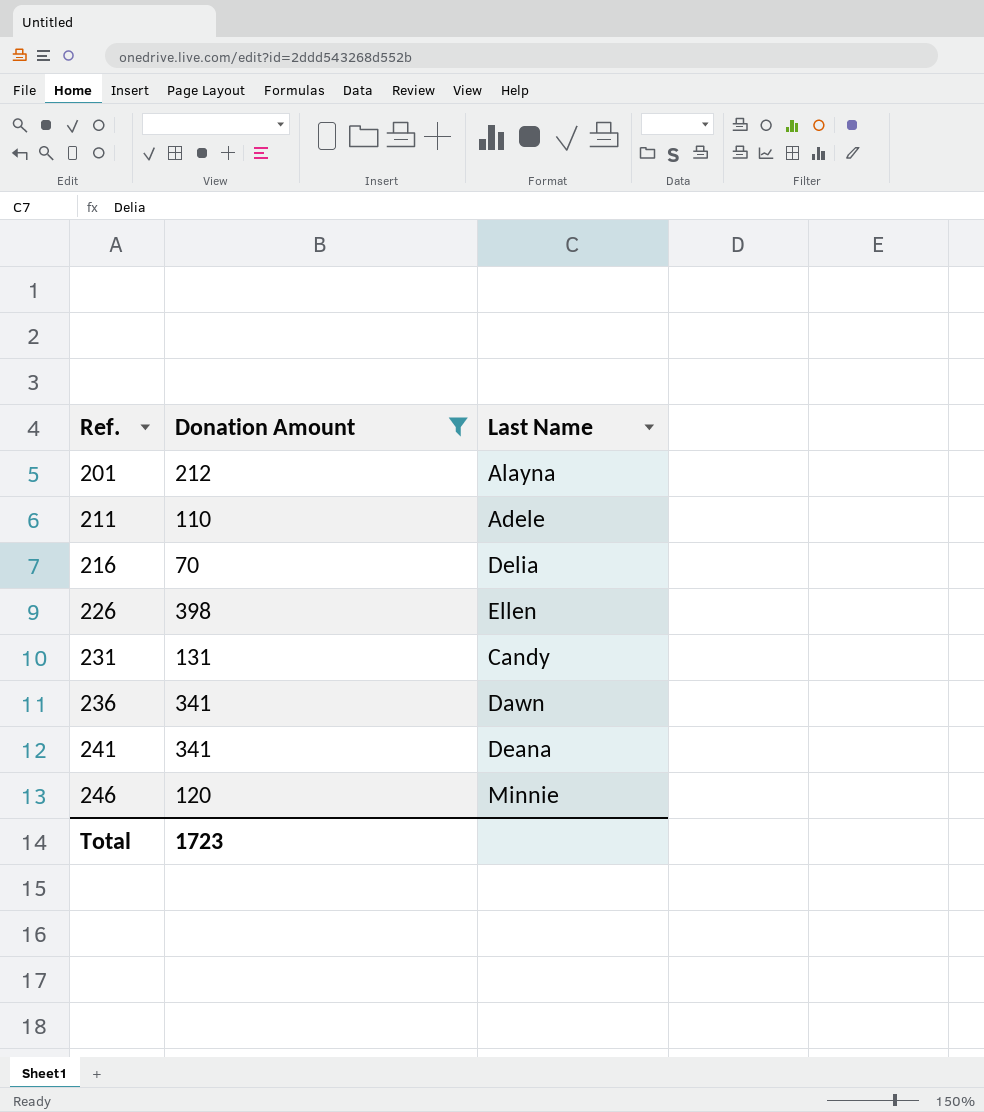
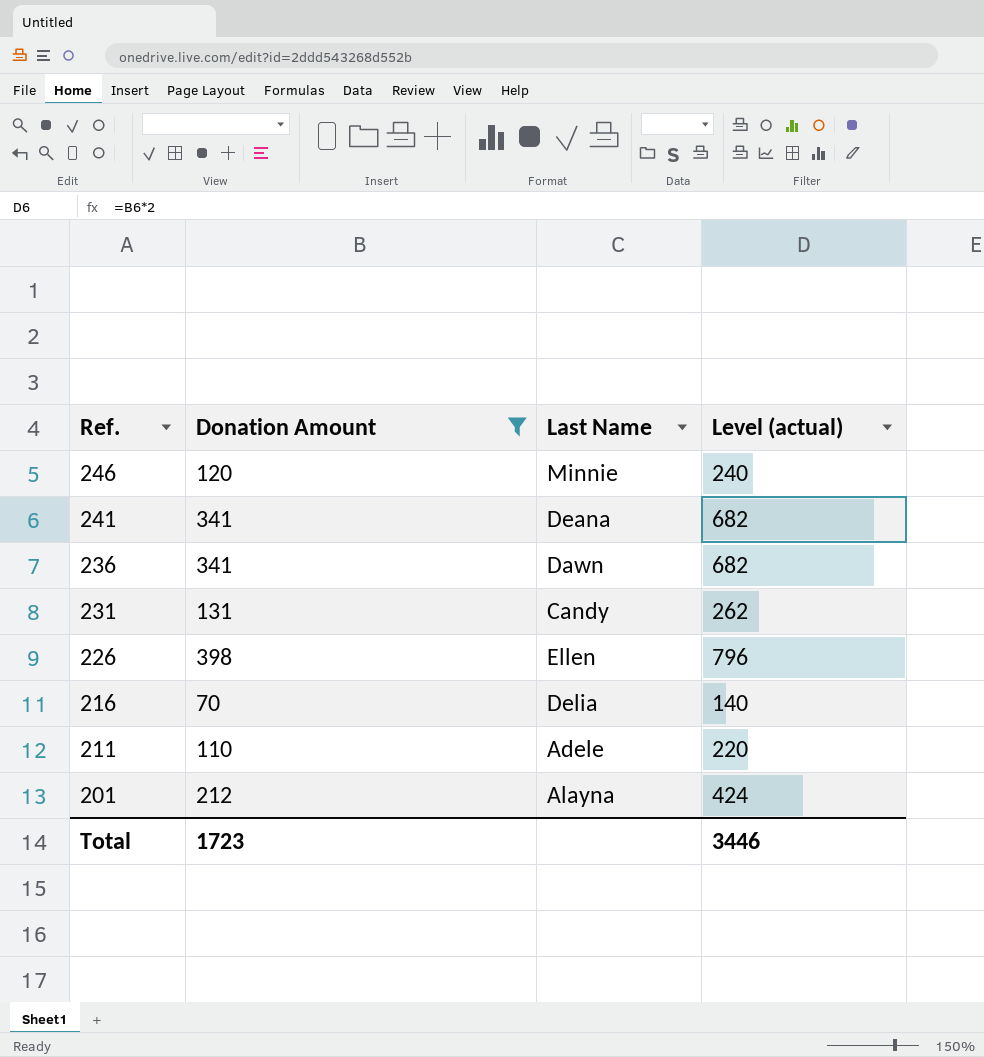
row order: Ref. ascending -> Ref. descending
column Level (actual) | formula: none -> [Donation Amount] * 2

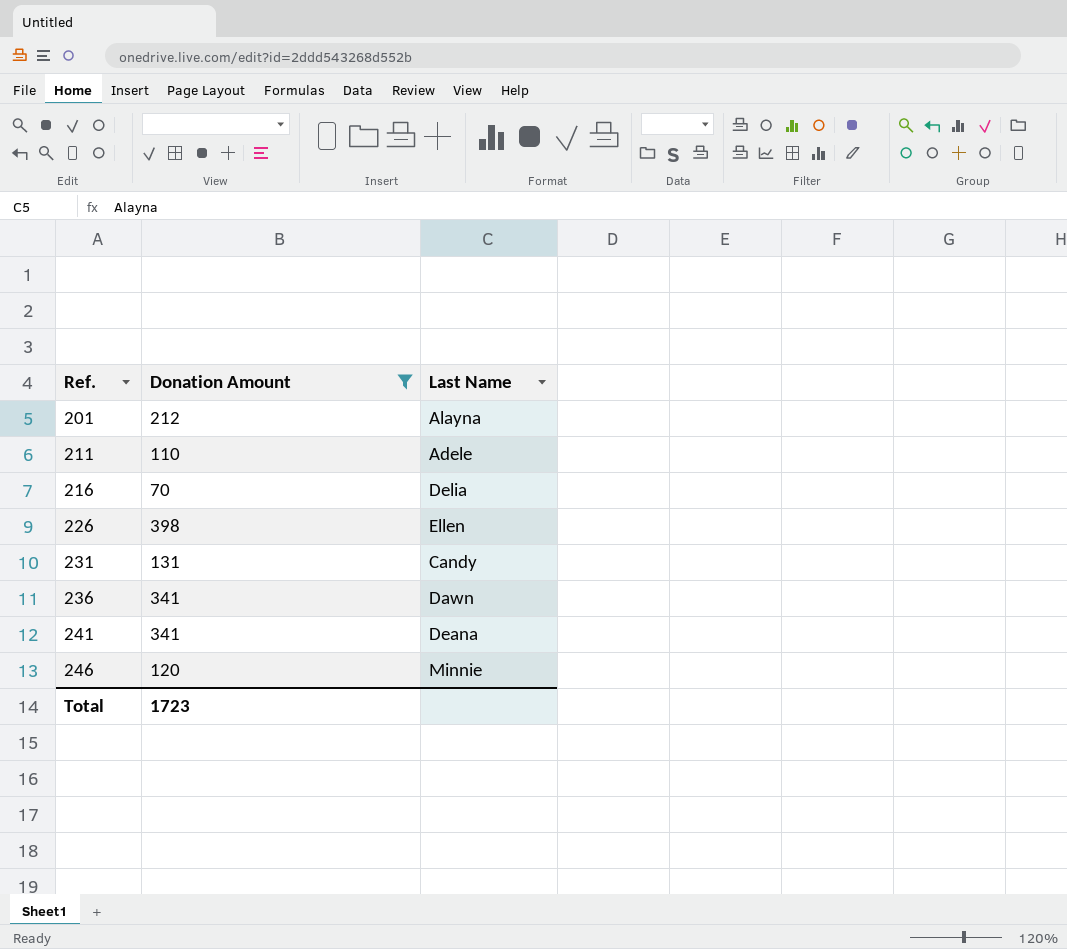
row order: Ref. descending -> Ref. ascending
column Level (actual) | formula: [Donation Amount] * 2 -> none

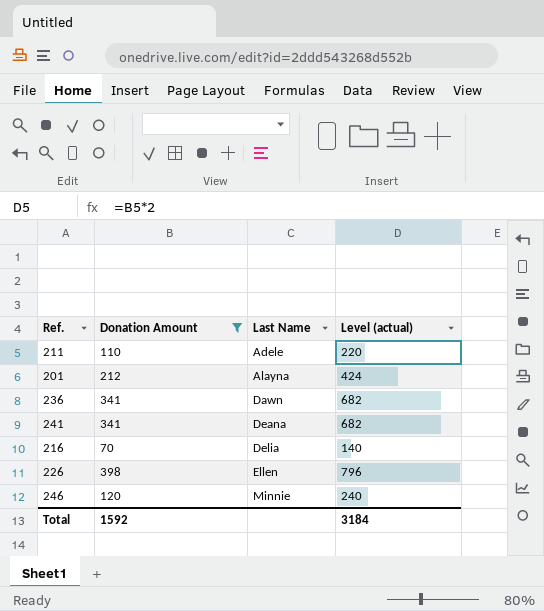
row order: Ref. ascending -> Last Name ascending
column Level (actual) | formula: none -> [Donation Amount] * 2
row 231: 131 | Candy -> none
Total | Donation Amount: 1723 -> 1592

